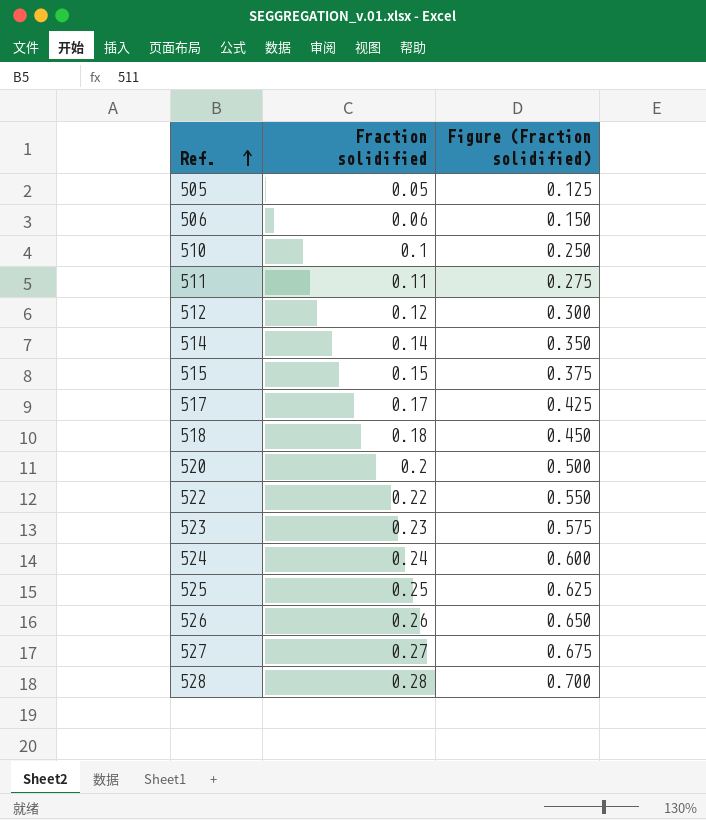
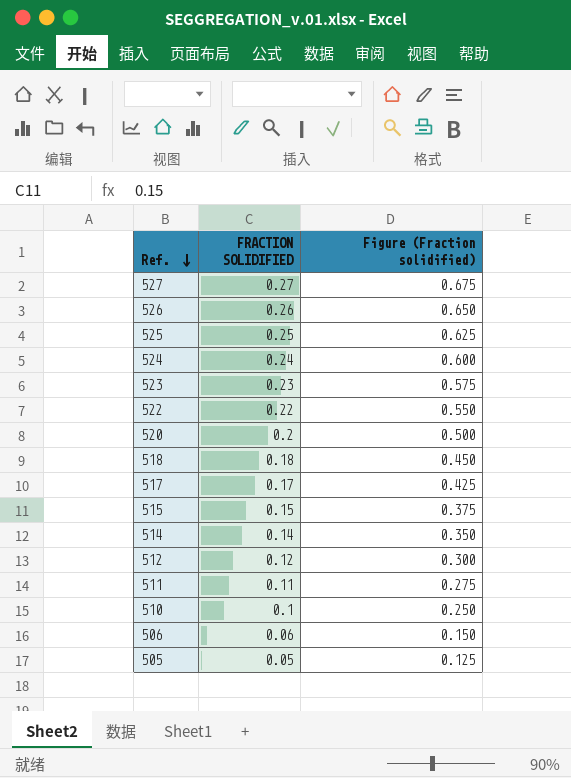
row order: Ref. ascending -> Ref. descending
column name: Fraction solidified -> FRACTION SOLIDIFIED
row 528: 0.28 | 0.700 -> none

